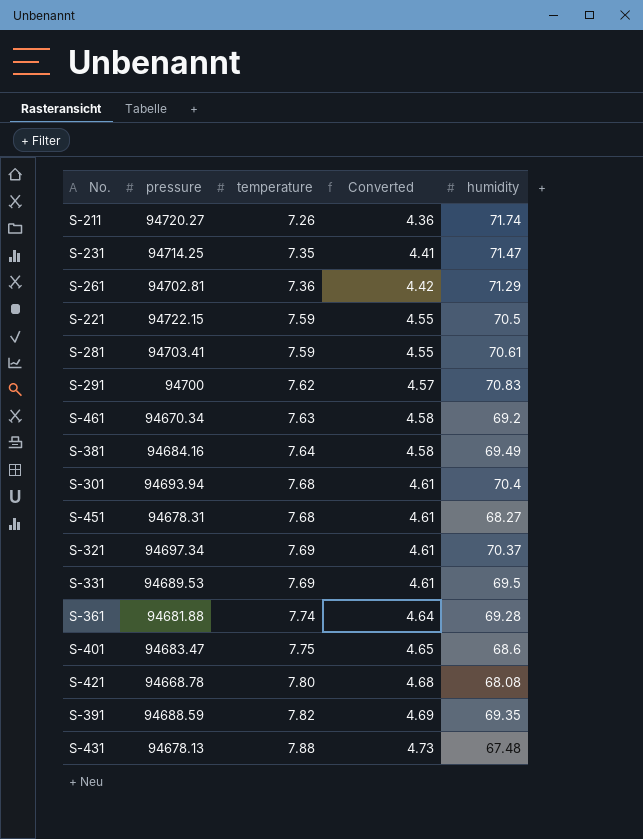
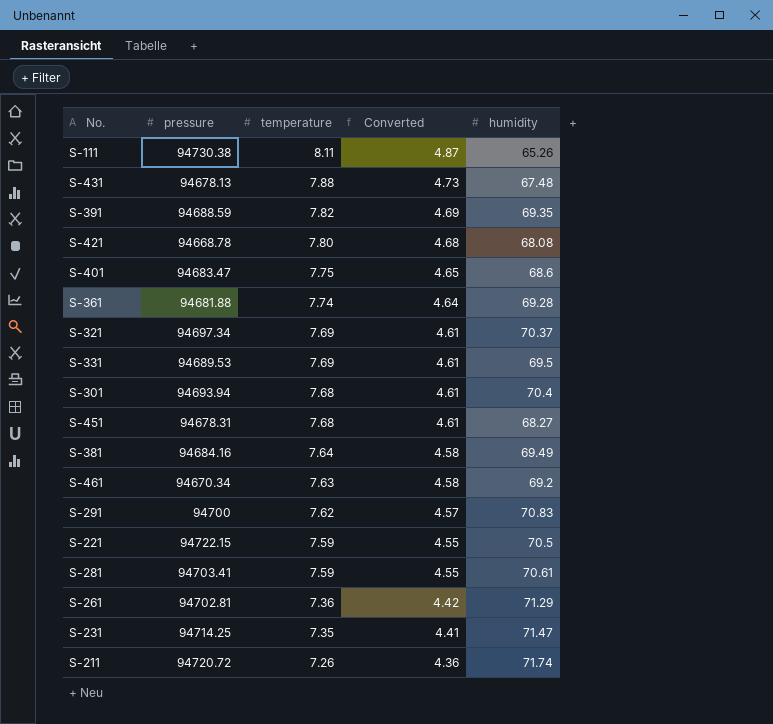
row order: temperature ascending -> temperature descending
row S-111: none -> 94730.38 | 8.11 | 4.87 | 65.26
S-211 | pressure: 94720.27 -> 94720.72

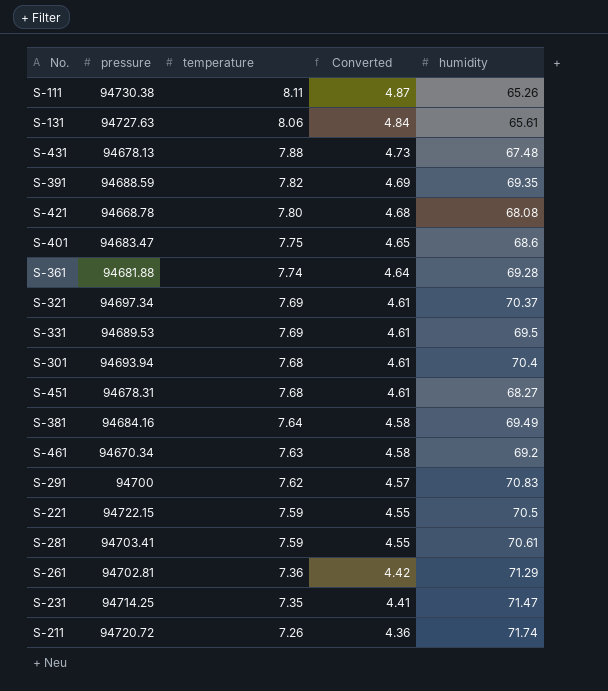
row S-131: none -> 94727.63 | 8.06 | 4.84 | 65.61

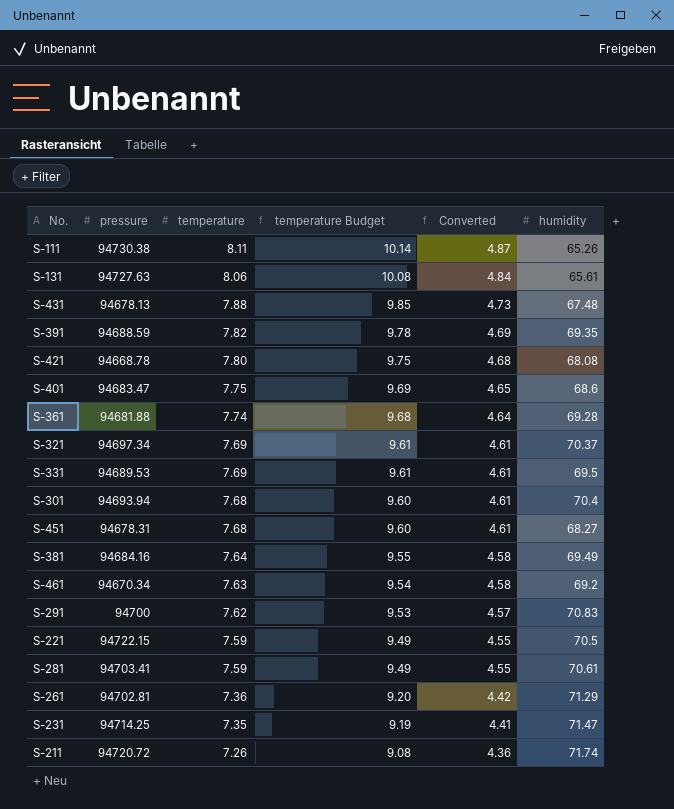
column temperature Budget | formula: none -> [temperature] * 1.25

